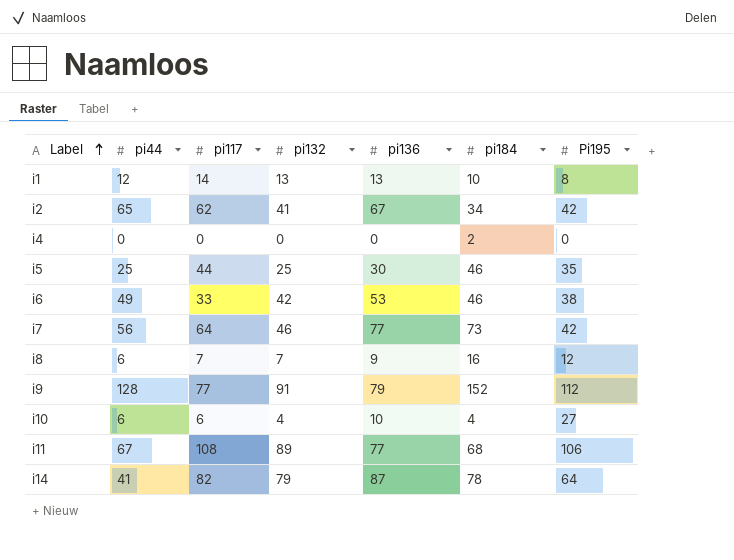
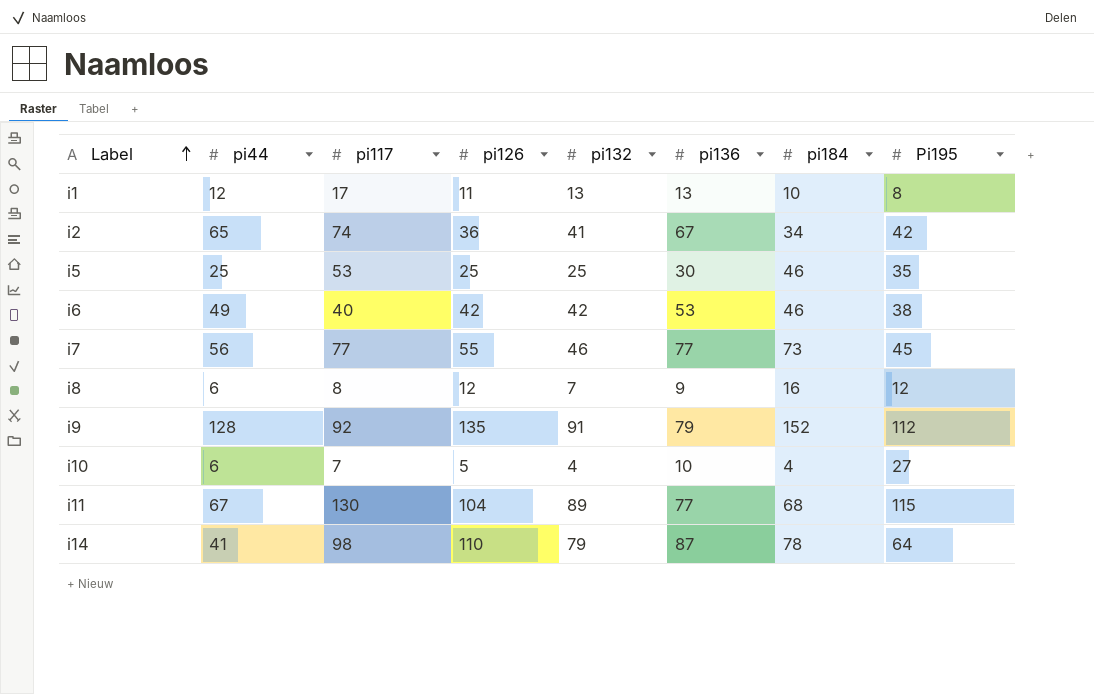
column pi126 | position: none -> 4
row i4: 0 | 0 | 0 | 0 | 2 | 0 -> none
i1 | pi117: 14 -> 17
i2 | pi117: 62 -> 74
i5 | pi117: 44 -> 53
i6 | pi117: 33 -> 40
i7 | pi117: 64 -> 77
i7 | Pi195: 42 -> 45
i8 | pi117: 7 -> 8
i9 | pi117: 77 -> 92
i10 | pi117: 6 -> 7
i11 | pi117: 108 -> 130
i11 | Pi195: 106 -> 115
i14 | pi117: 82 -> 98

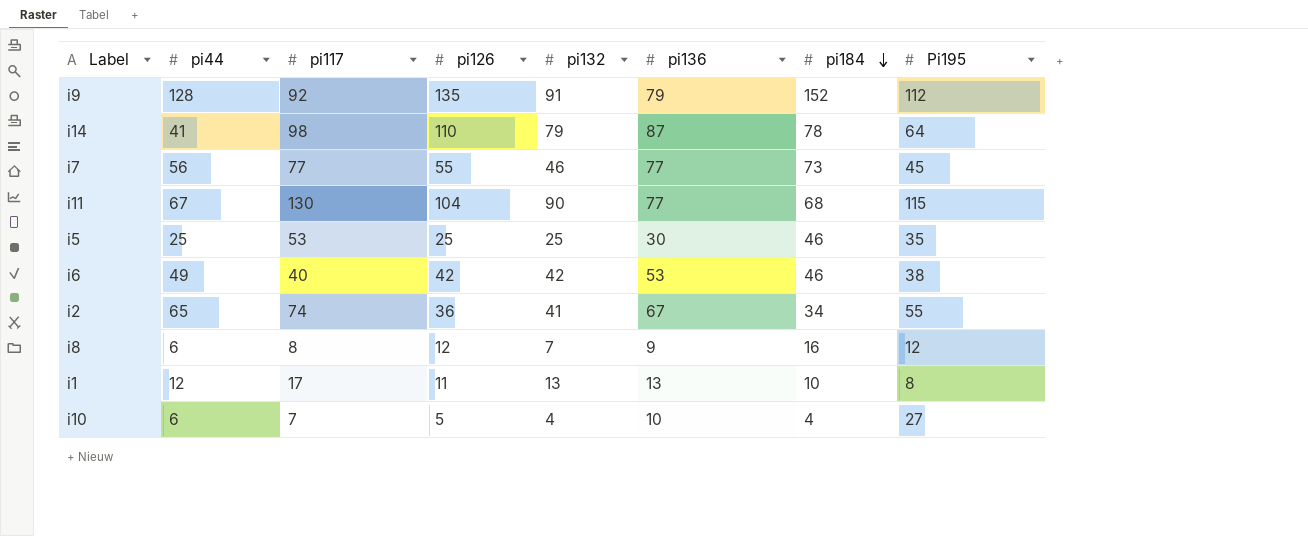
row order: Label ascending -> pi184 descending
i11 | pi132: 89 -> 90
i2 | Pi195: 42 -> 55

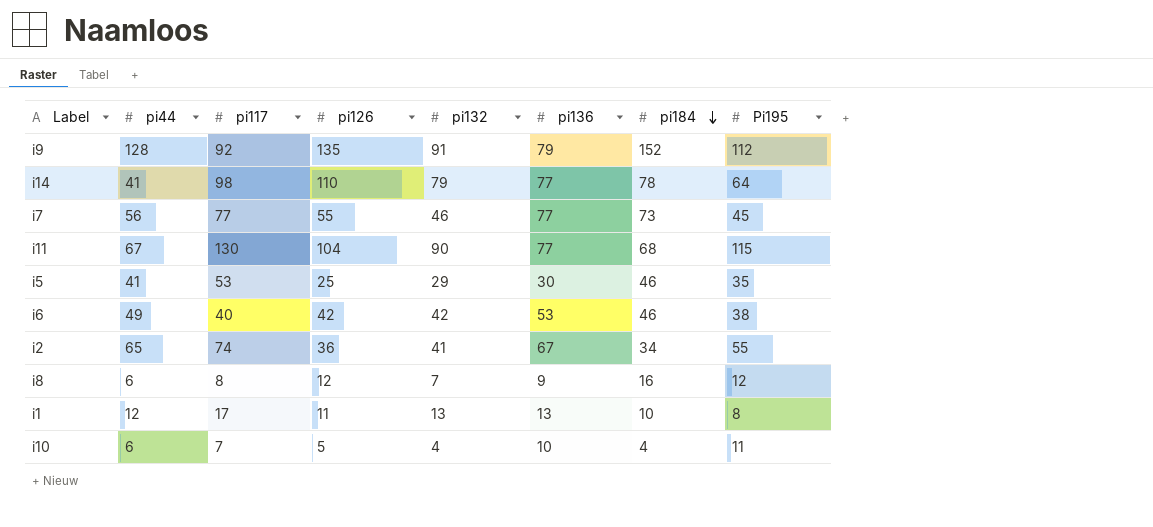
i14 | pi136: 87 -> 77
i5 | pi44: 25 -> 41
i5 | pi132: 25 -> 29
i10 | Pi195: 27 -> 11

